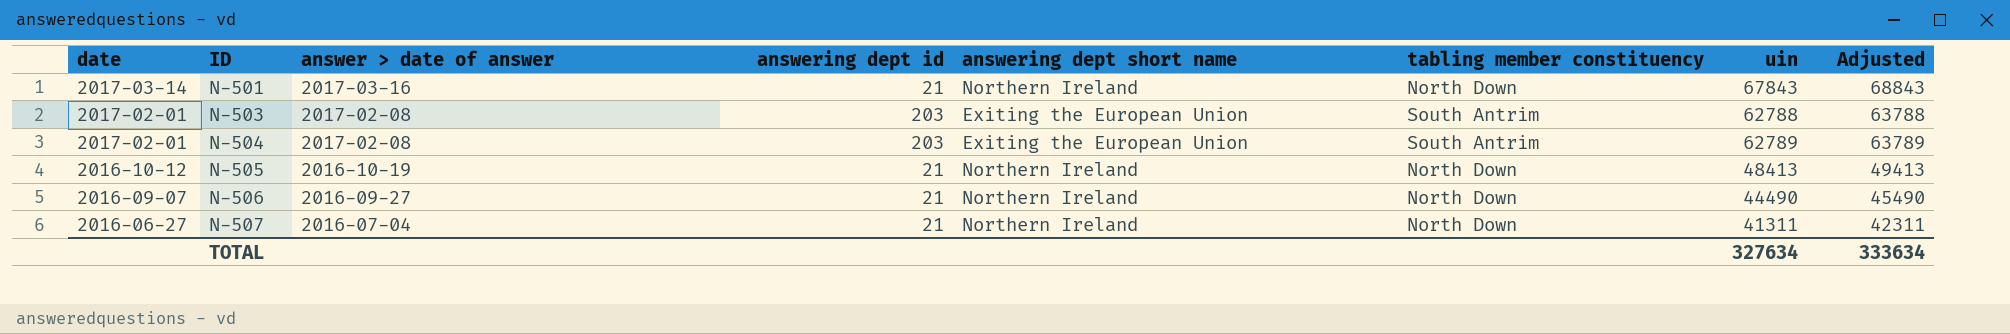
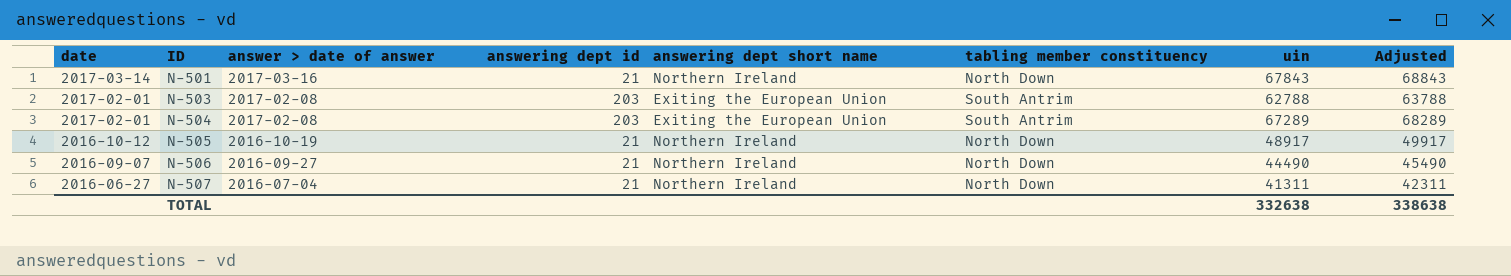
N-504 | uin: 62789 -> 67289
N-504 | Adjusted: 63789 -> 68289
N-505 | uin: 48413 -> 48917
N-505 | Adjusted: 49413 -> 49917
TOTAL | uin: 327634 -> 332638
TOTAL | Adjusted: 333634 -> 338638

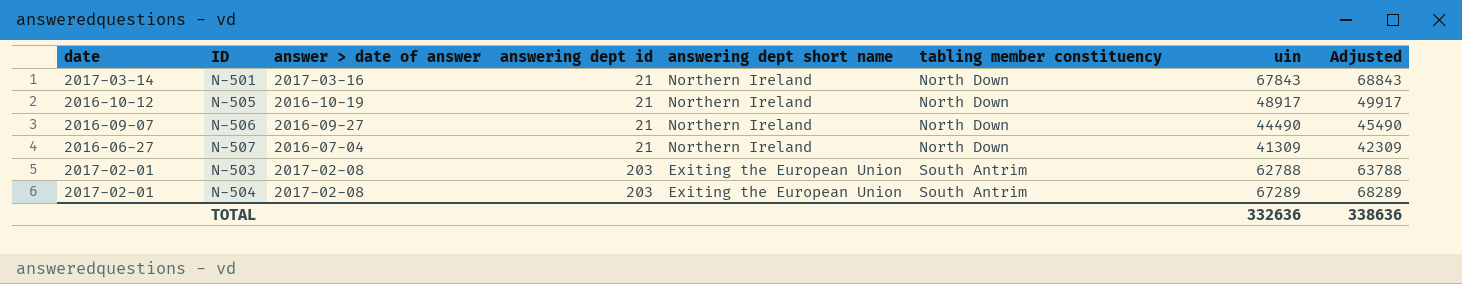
row order: date descending -> answering dept id ascending
N-507 | uin: 41311 -> 41309
N-507 | Adjusted: 42311 -> 42309
TOTAL | uin: 332638 -> 332636
TOTAL | Adjusted: 338638 -> 338636

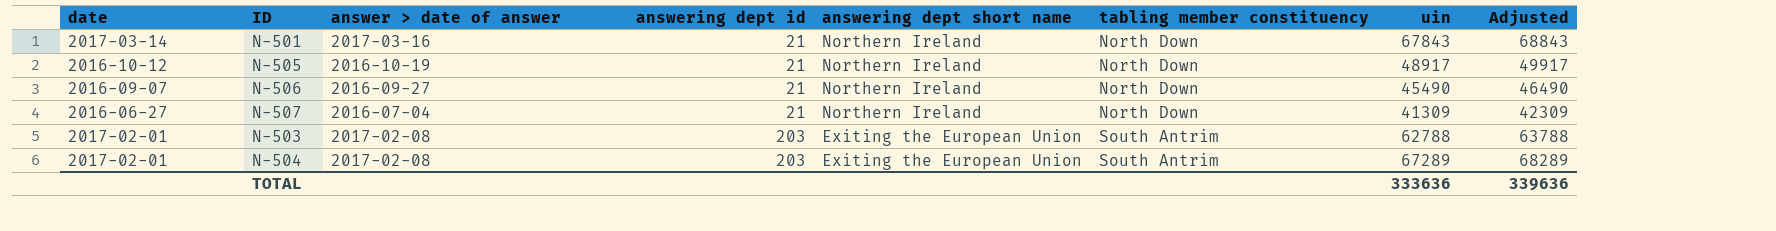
N-506 | uin: 44490 -> 45490
N-506 | Adjusted: 45490 -> 46490
TOTAL | uin: 332636 -> 333636
TOTAL | Adjusted: 338636 -> 339636

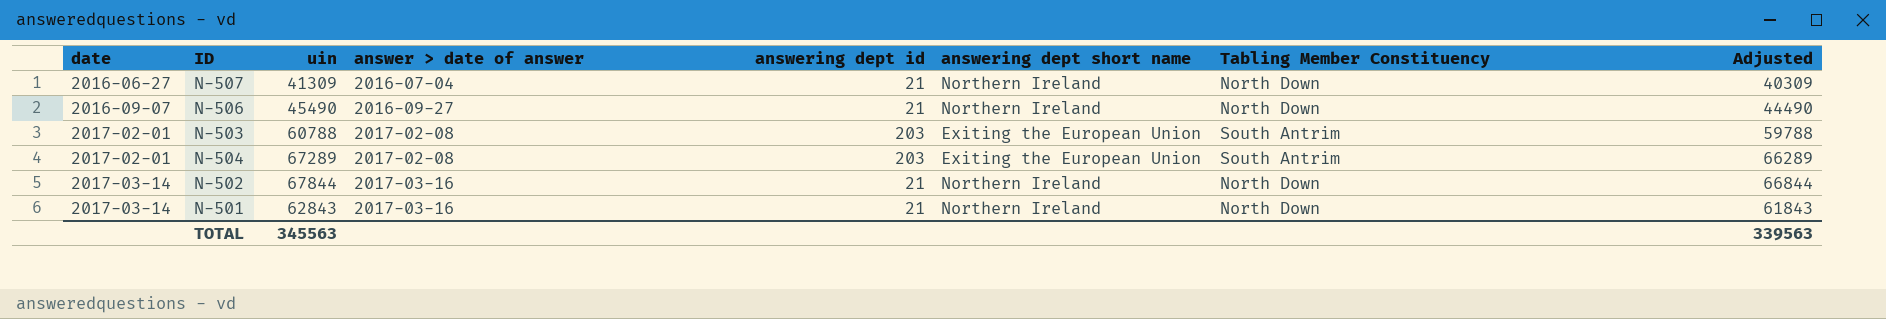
row order: answering dept id ascending -> date ascending
column uin | position: 7 -> 3
column name: tabling member constituency -> Tabling Member Constituency
column Adjusted | formula: [uin] + 1000 -> [uin] - 1000
row N-505: 2016-10-12 | 2016-10-19 | 21 | Northern Ireland | North Down | 48917 | 49917 -> none
N-503 | uin: 62788 -> 60788
row N-502: none -> 2017-03-14 | 67844 | 2017-03-16 | 21 | Northern Ireland | North Down | 66844
N-501 | uin: 67843 -> 62843
TOTAL | uin: 333636 -> 345563
TOTAL | Adjusted: 339636 -> 339563

